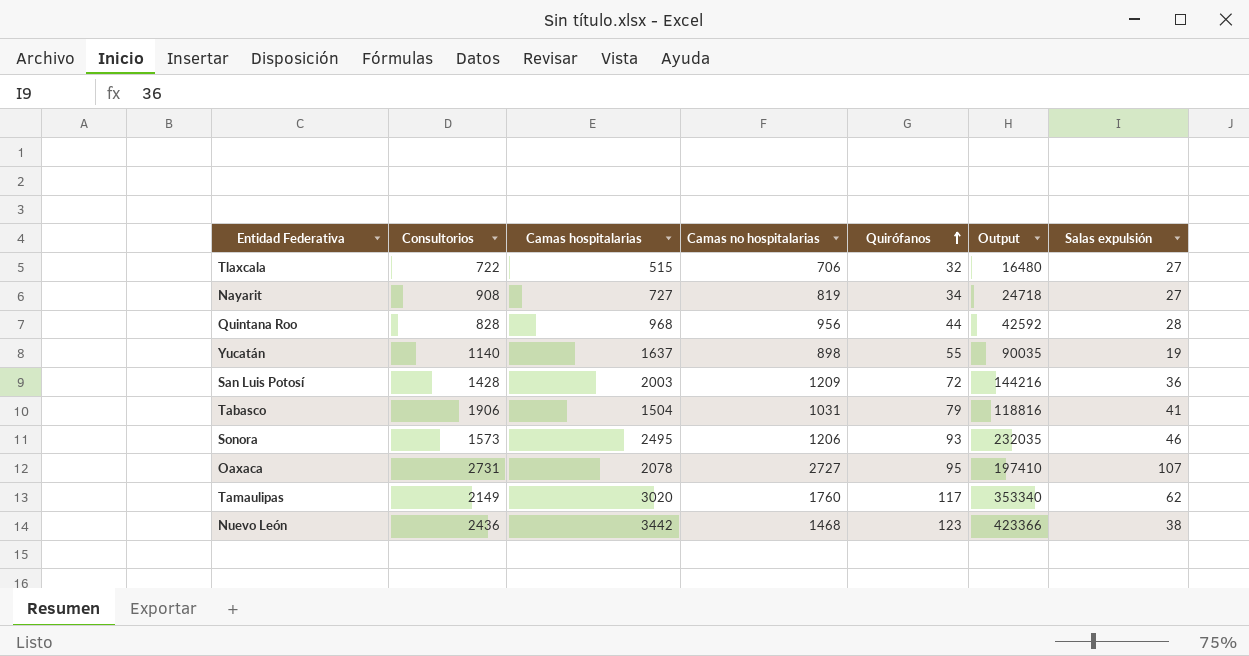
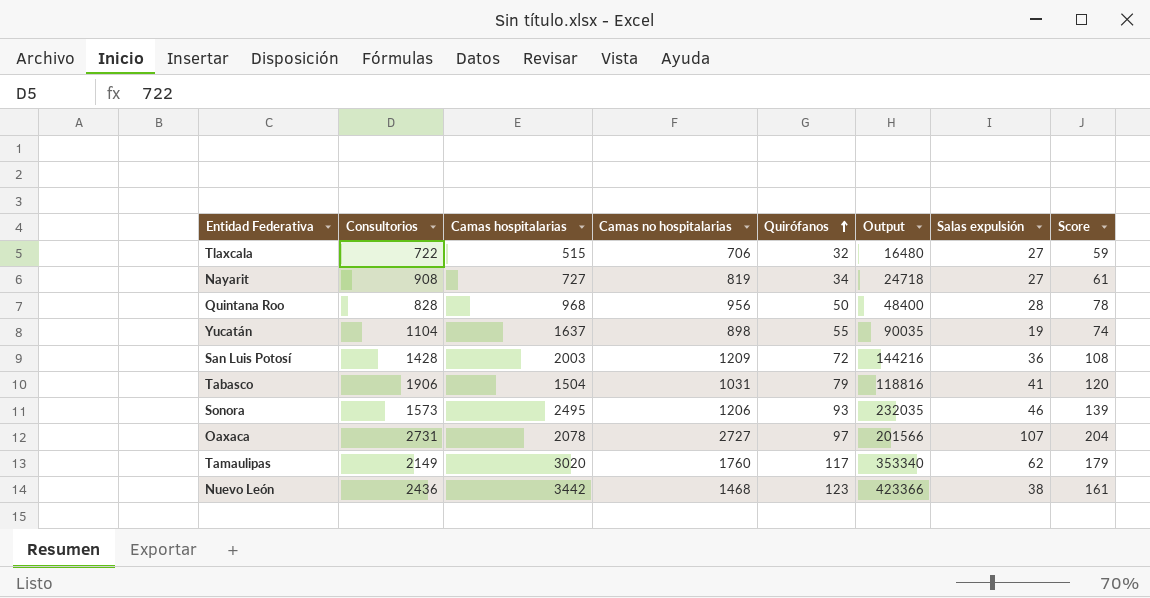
column Score | formula: none -> [Quirófanos] + [Salas expulsión]
Quintana Roo | Quirófanos: 44 -> 50
Quintana Roo | Output: 42592 -> 48400
Yucatán | Consultorios: 1140 -> 1104
Oaxaca | Quirófanos: 95 -> 97
Oaxaca | Output: 197410 -> 201566

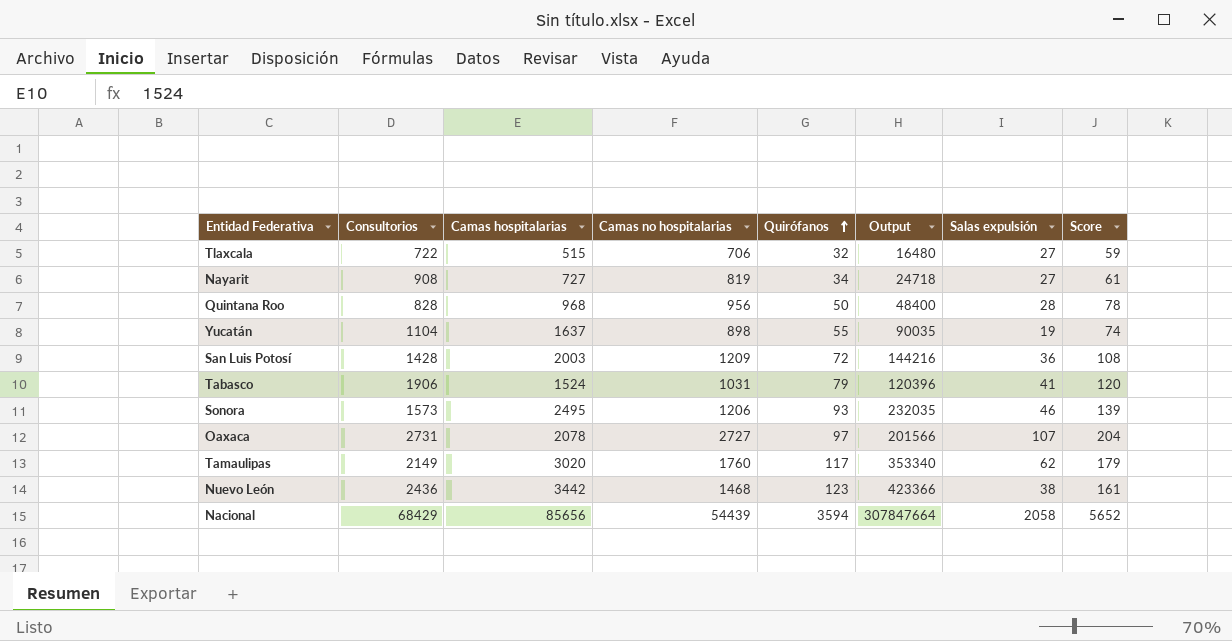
Tabasco | Camas hospitalarias: 1504 -> 1524
Tabasco | Output: 118816 -> 120396
row Nacional: none -> 68429 | 85656 | 54439 | 3594 | 307847664 | 2058 | 5652

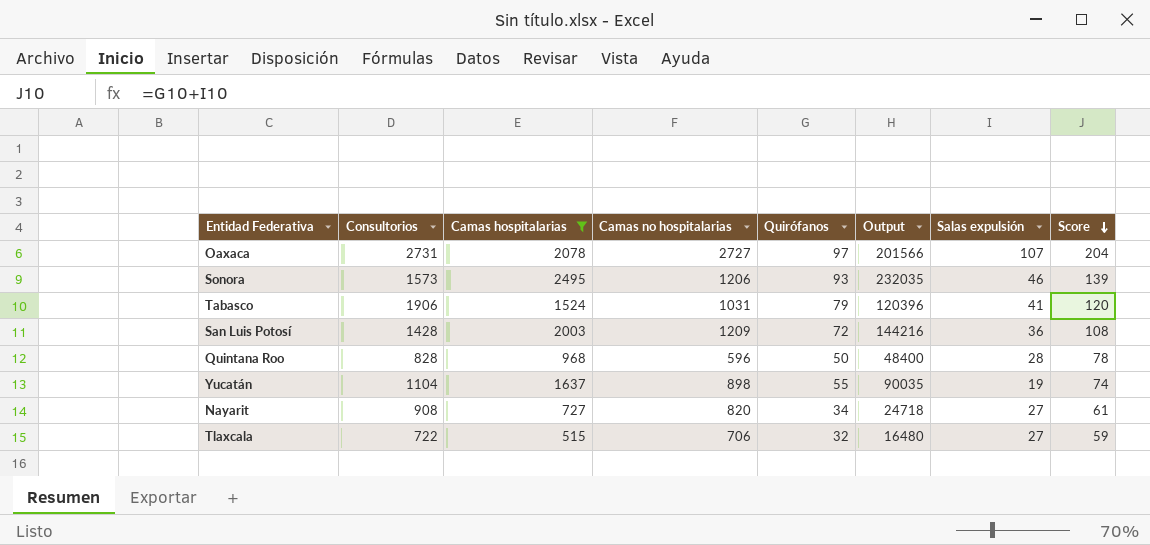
filter: none -> Camas hospitalarias <= 2495
row order: Quirófanos ascending -> Score descending
Quintana Roo | Camas no hospitalarias: 956 -> 596
Nayarit | Camas no hospitalarias: 819 -> 820

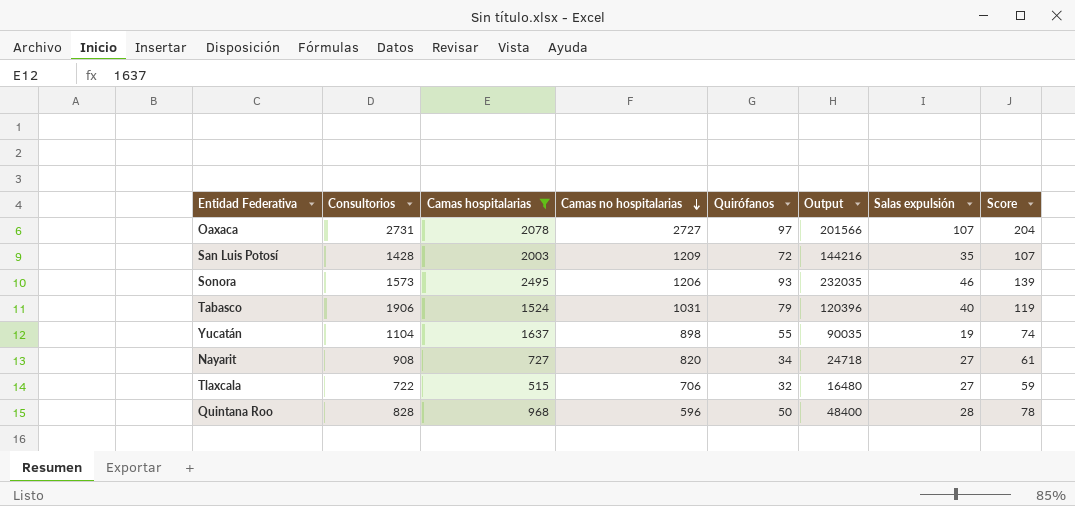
row order: Score descending -> Camas no hospitalarias descending
San Luis Potosí | Salas expulsión: 36 -> 35
San Luis Potosí | Score: 108 -> 107
Tabasco | Salas expulsión: 41 -> 40
Tabasco | Score: 120 -> 119

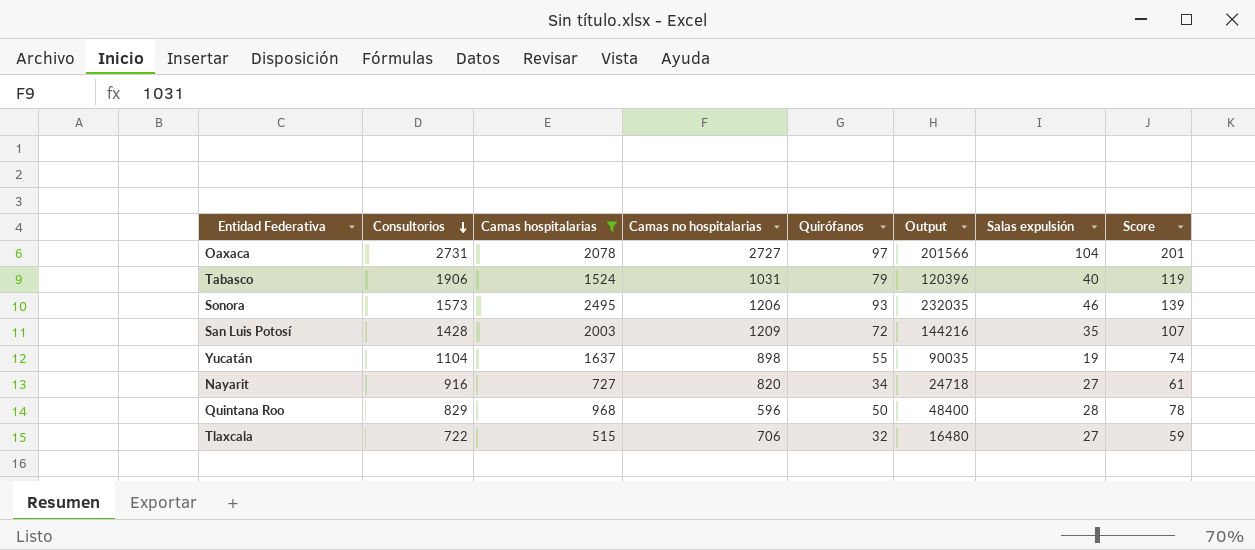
row order: Camas no hospitalarias descending -> Consultorios descending
Oaxaca | Salas expulsión: 107 -> 104
Oaxaca | Score: 204 -> 201
Nayarit | Consultorios: 908 -> 916
Quintana Roo | Consultorios: 828 -> 829

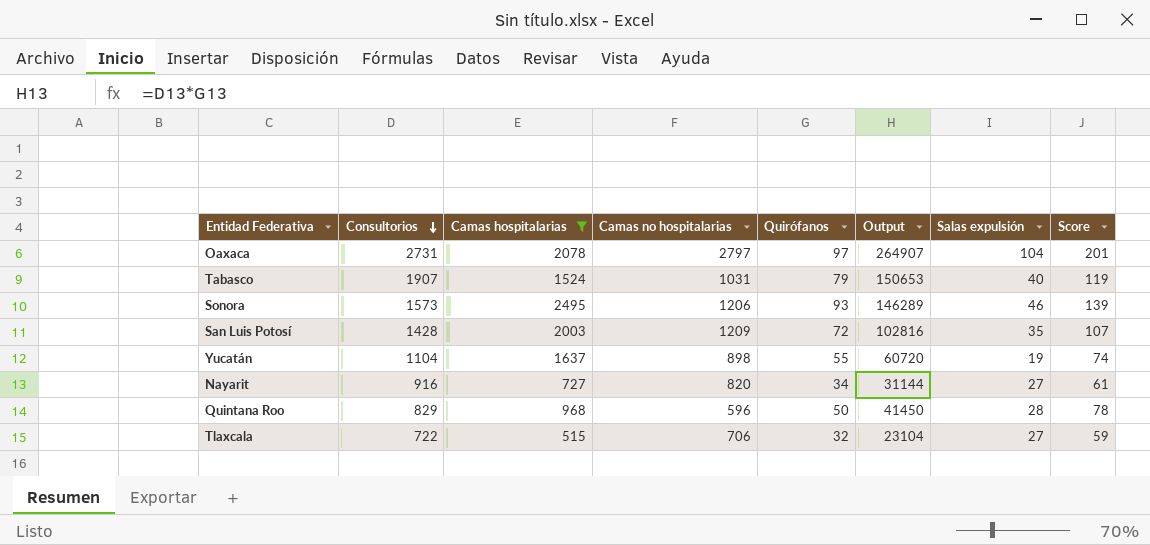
column Output | formula: [Camas hospitalarias] * [Quirófanos] -> [Consultorios] * [Quirófanos]
Oaxaca | Camas no hospitalarias: 2727 -> 2797
Tabasco | Consultorios: 1906 -> 1907

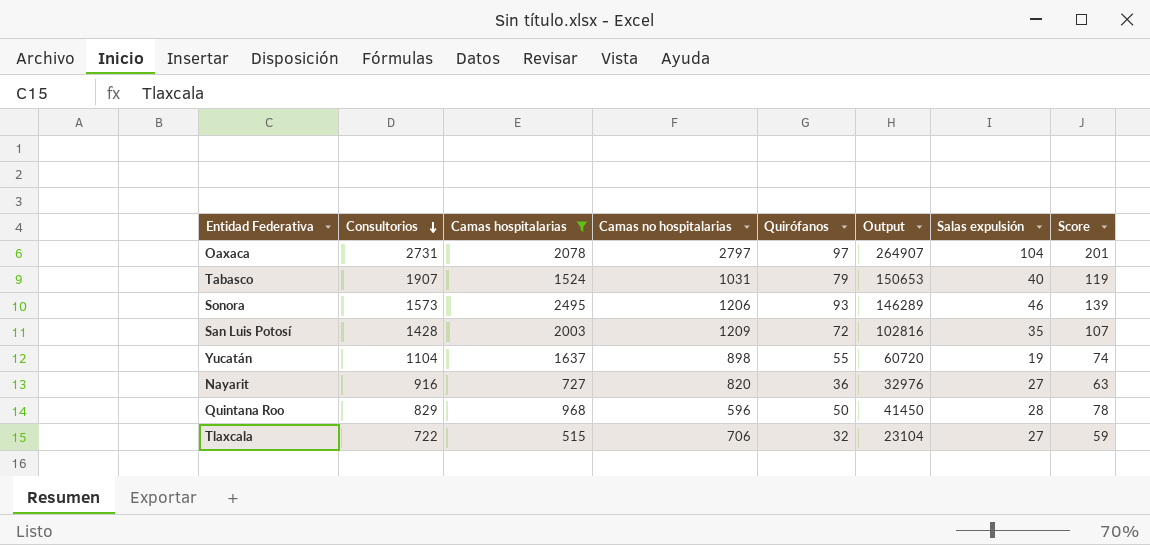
Nayarit | Quirófanos: 34 -> 36
Nayarit | Output: 31144 -> 32976
Nayarit | Score: 61 -> 63

